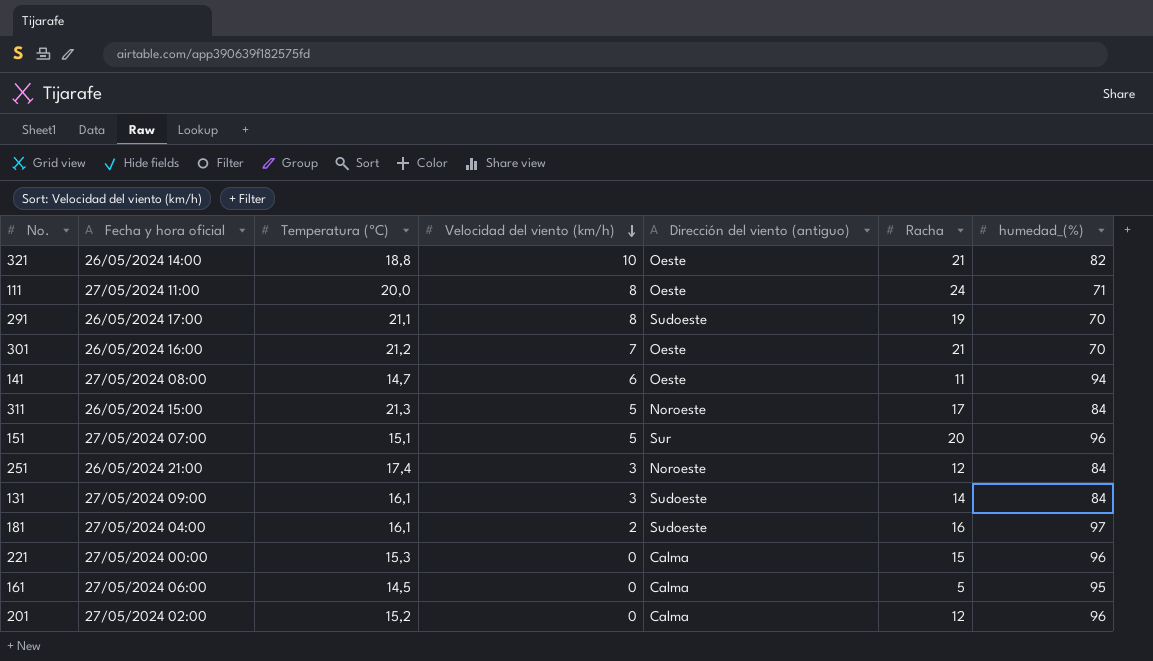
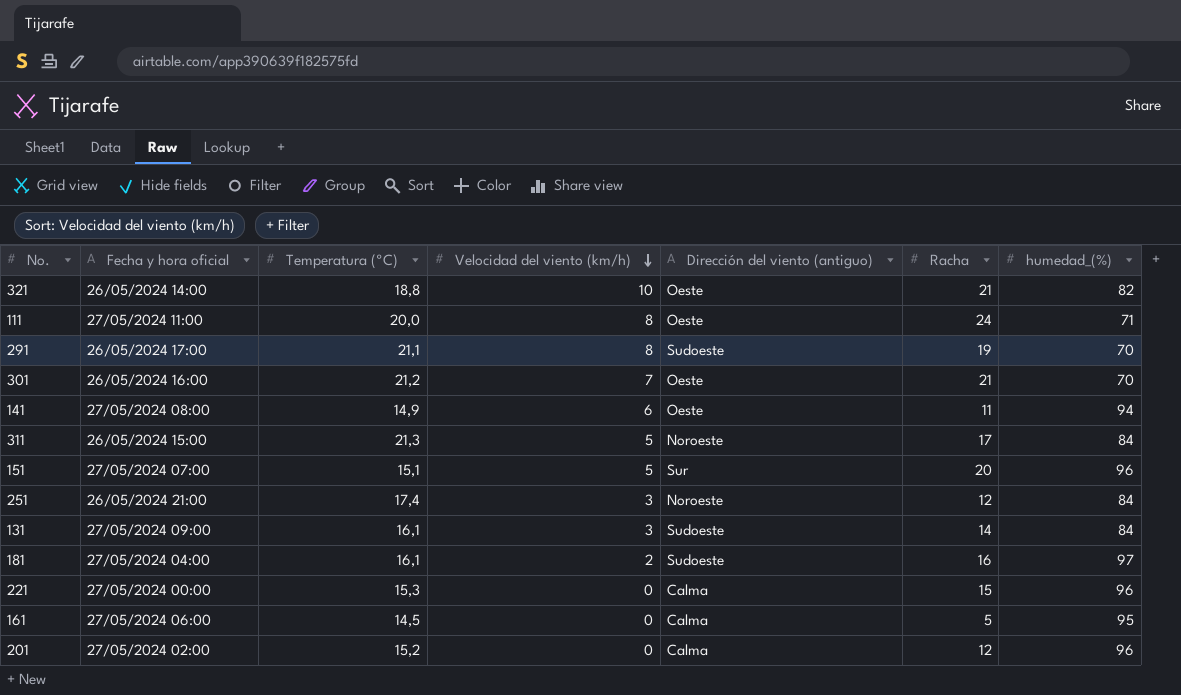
141 | Temperatura (ºC): 14,7 -> 14,9

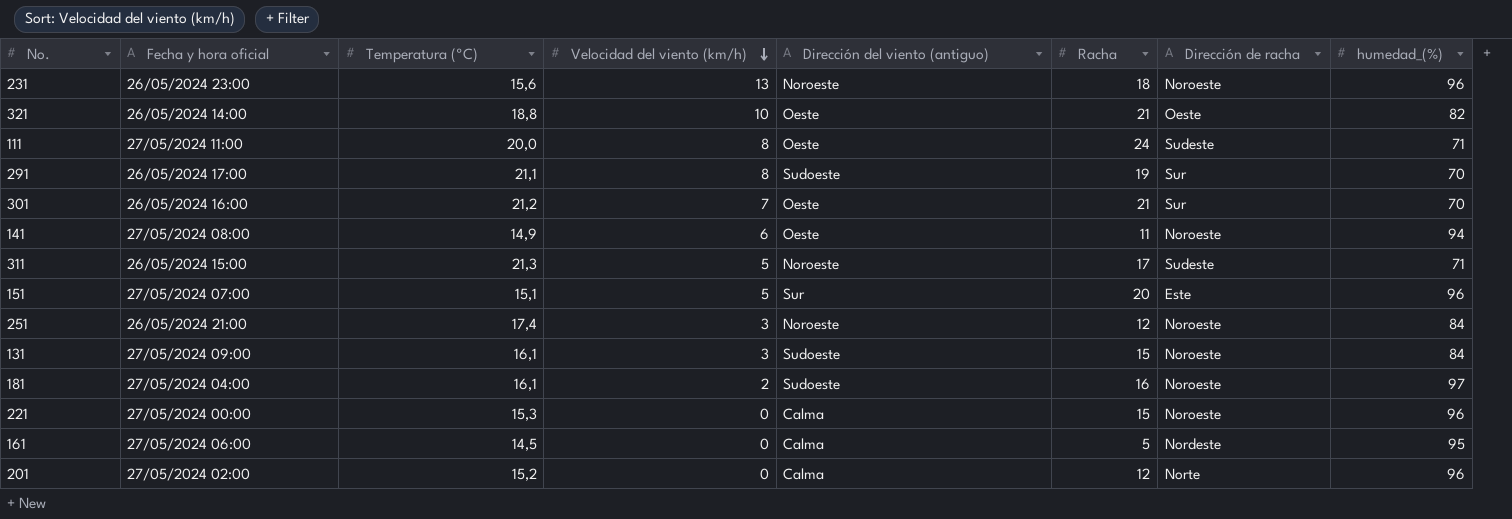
column Dirección de racha | position: none -> 7
row 231: none -> 26/05/2024 23:00 | 15,6 | 13 | Noroeste | 18 | Noroeste | 96
311 | humedad_(%): 84 -> 71
131 | Racha: 14 -> 15

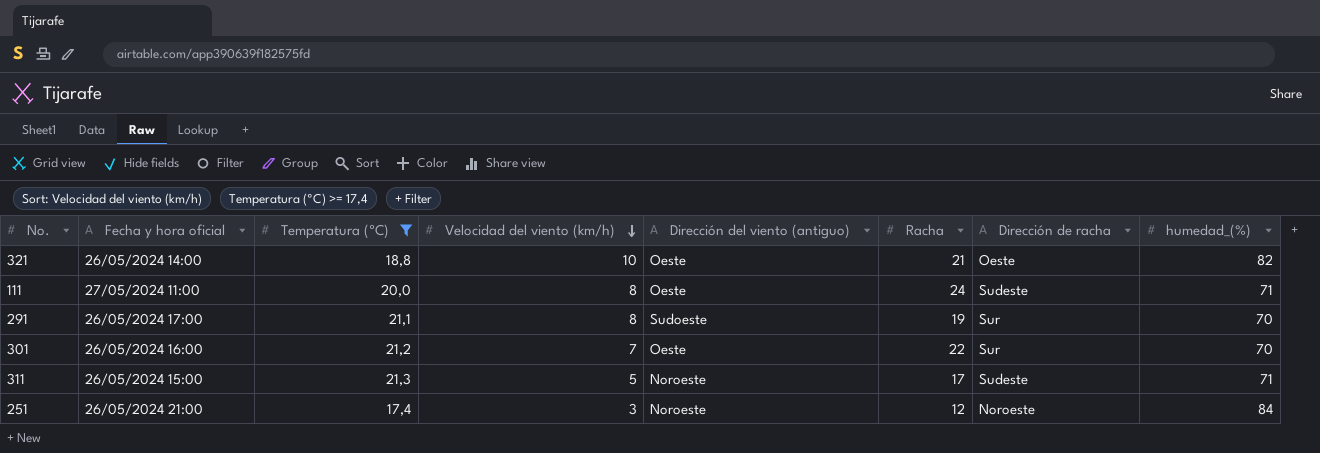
filter: none -> Temperatura (ºC) >= 17,4
301 | Racha: 21 -> 22

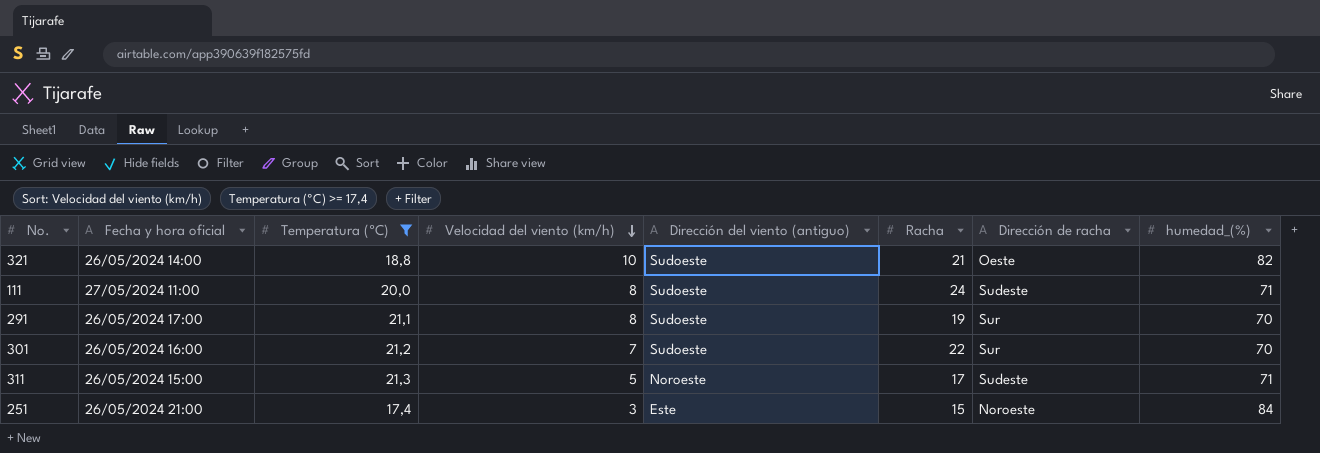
321 | Dirección del viento (antiguo): Oeste -> Sudoeste
111 | Dirección del viento (antiguo): Oeste -> Sudoeste
301 | Dirección del viento (antiguo): Oeste -> Sudoeste
251 | Dirección del viento (antiguo): Noroeste -> Este
251 | Racha: 12 -> 15

